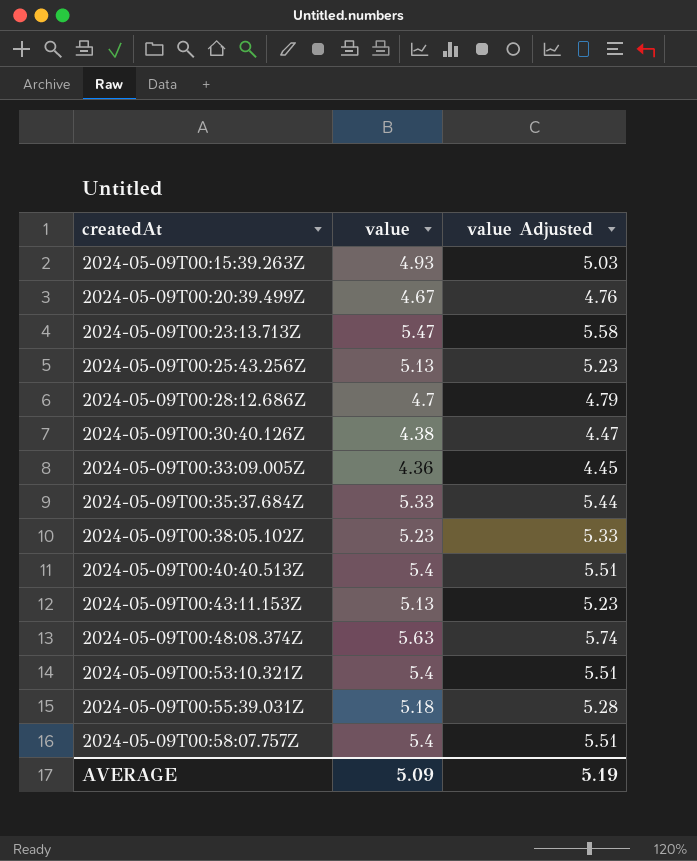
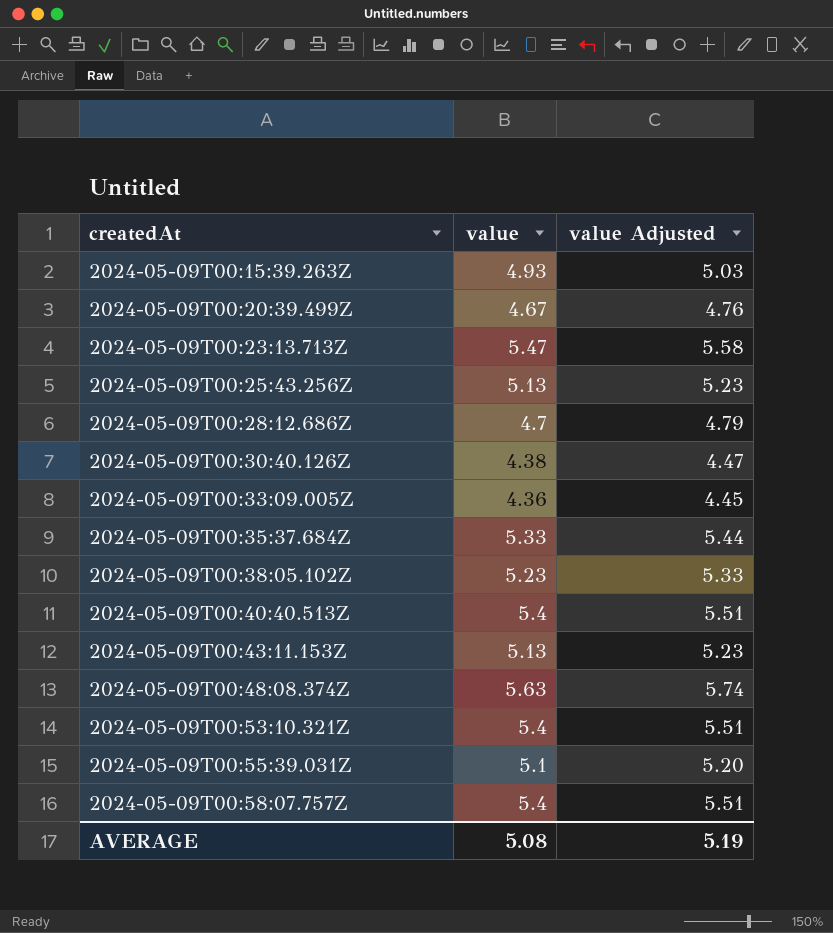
2024-05-09T00:55:39.031Z | value: 5.18 -> 5.1
2024-05-09T00:55:39.031Z | value Adjusted: 5.28 -> 5.20
AVERAGE | value: 5.09 -> 5.08

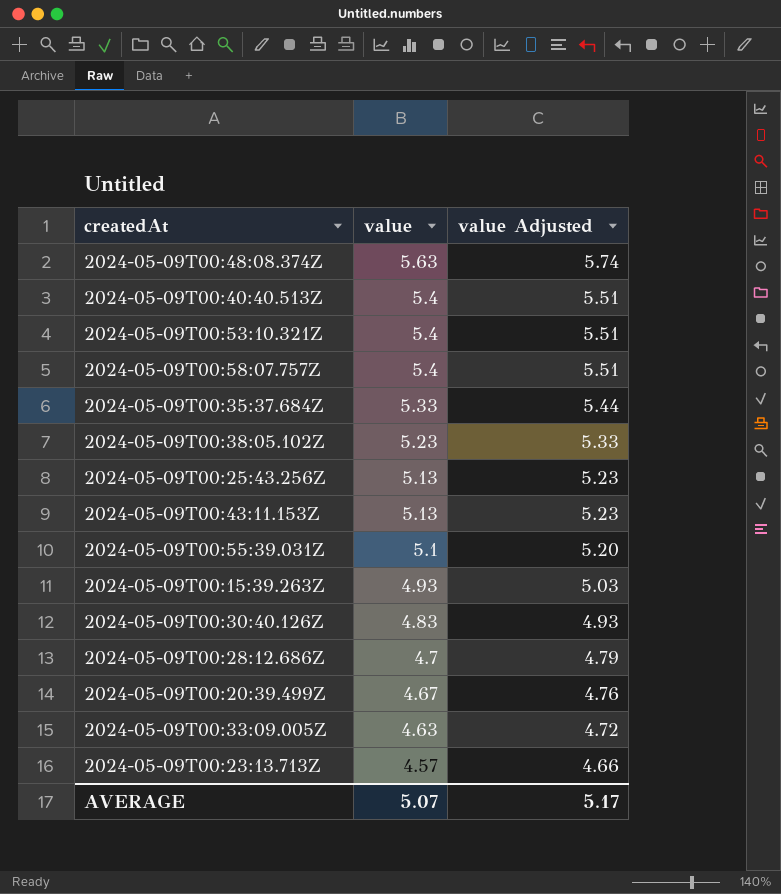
row order: createdAt ascending -> value descending
2024-05-09T00:30:40.126Z | value: 4.38 -> 4.83
2024-05-09T00:30:40.126Z | value Adjusted: 4.47 -> 4.93
2024-05-09T00:33:09.005Z | value: 4.36 -> 4.63
2024-05-09T00:33:09.005Z | value Adjusted: 4.45 -> 4.72
2024-05-09T00:23:13.713Z | value: 5.47 -> 4.57
2024-05-09T00:23:13.713Z | value Adjusted: 5.58 -> 4.66
AVERAGE | value: 5.08 -> 5.07
AVERAGE | value Adjusted: 5.19 -> 5.17

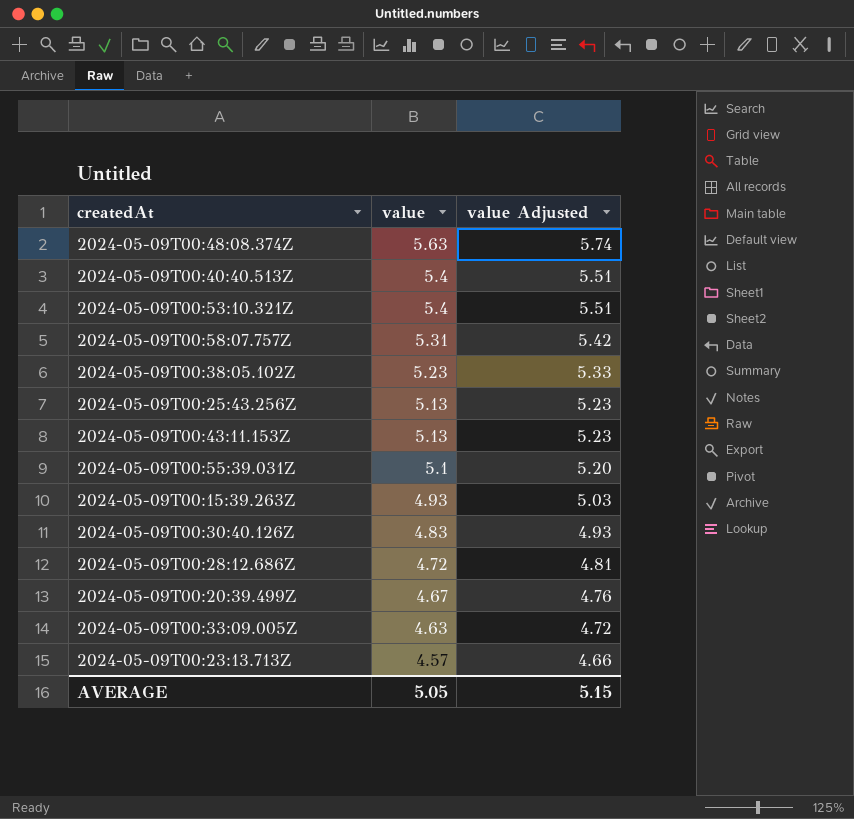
row 2024-05-09T00:35:37.684Z: 5.33 | 5.44 -> none
2024-05-09T00:58:07.757Z | value: 5.4 -> 5.31
2024-05-09T00:58:07.757Z | value Adjusted: 5.51 -> 5.42
2024-05-09T00:28:12.686Z | value: 4.7 -> 4.72
2024-05-09T00:28:12.686Z | value Adjusted: 4.79 -> 4.81
AVERAGE | value: 5.07 -> 5.05
AVERAGE | value Adjusted: 5.17 -> 5.15

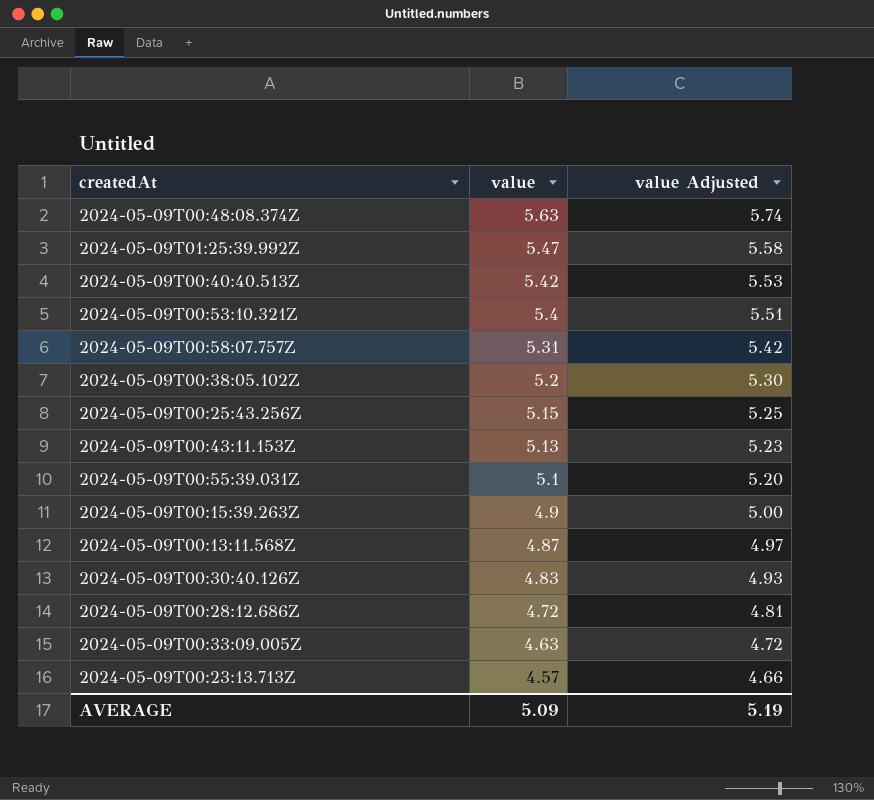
row 2024-05-09T00:20:39.499Z: 4.67 | 4.76 -> none
row 2024-05-09T01:25:39.992Z: none -> 5.47 | 5.58
2024-05-09T00:40:40.513Z | value: 5.4 -> 5.42
2024-05-09T00:40:40.513Z | value Adjusted: 5.51 -> 5.53
2024-05-09T00:38:05.102Z | value: 5.23 -> 5.2
2024-05-09T00:38:05.102Z | value Adjusted: 5.33 -> 5.30
2024-05-09T00:25:43.256Z | value: 5.13 -> 5.15
2024-05-09T00:25:43.256Z | value Adjusted: 5.23 -> 5.25
2024-05-09T00:15:39.263Z | value: 4.93 -> 4.9
2024-05-09T00:15:39.263Z | value Adjusted: 5.03 -> 5.00
row 2024-05-09T00:13:11.568Z: none -> 4.87 | 4.97
AVERAGE | value: 5.05 -> 5.09
AVERAGE | value Adjusted: 5.15 -> 5.19

